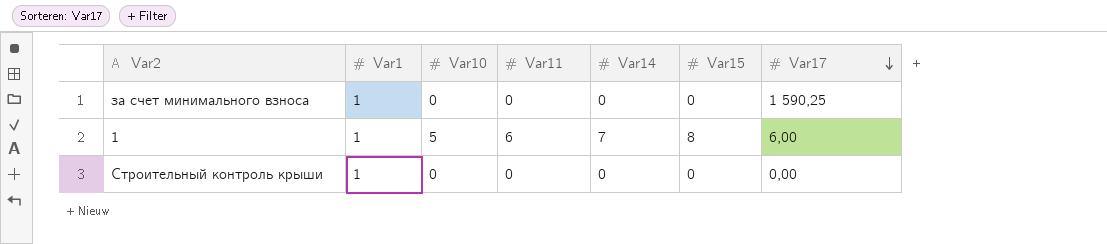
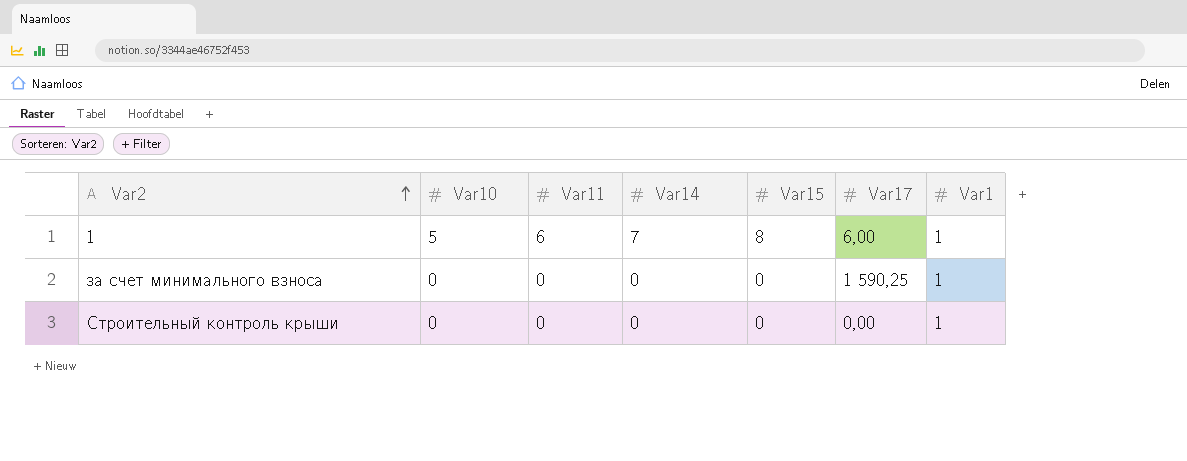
row order: Var17 descending -> Var2 ascending
column Var1 | position: 2 -> 7

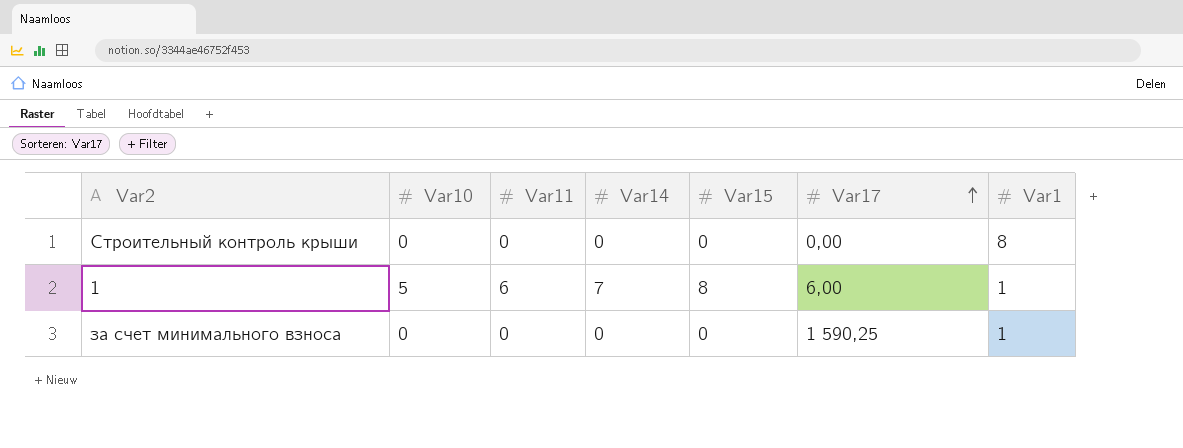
row order: Var2 ascending -> Var17 ascending
Строительный контроль крыши | Var1: 1 -> 8

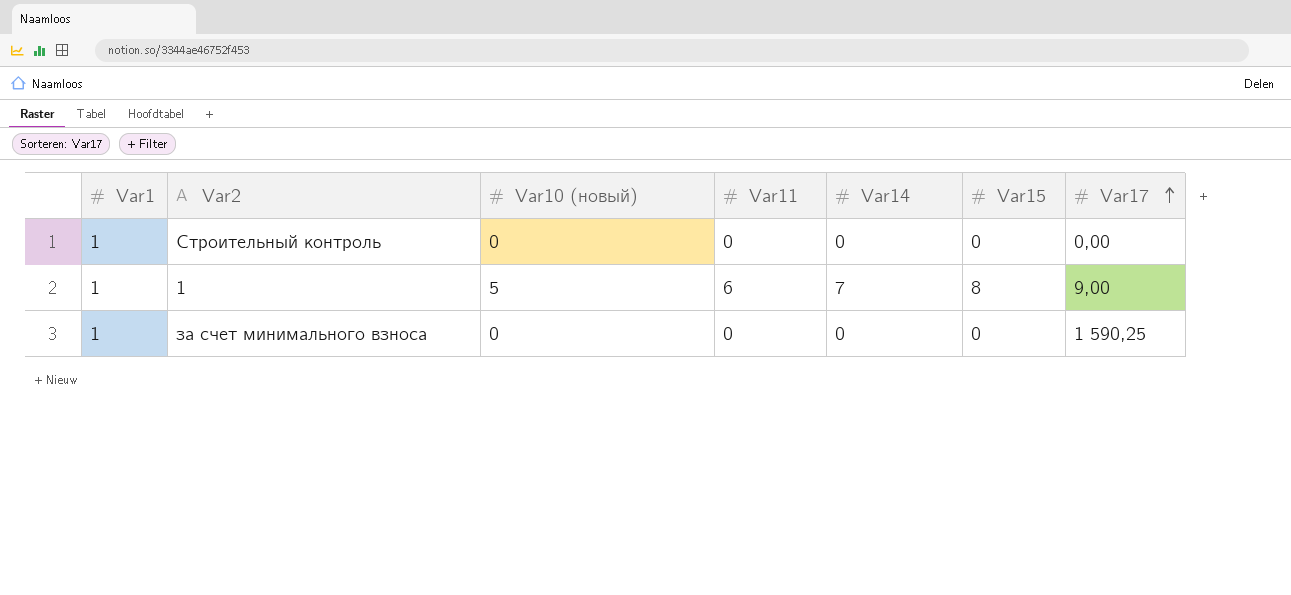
column Var1 | position: 7 -> 1
column name: Var10 -> Var10 (новый)
row Строительный контроль крыши: 0 | 0 | 0 | 0 | 0,00 | 8 -> none
row Строительный контроль: none -> 1 | 0 | 0 | 0 | 0 | 0,00
1 | Var17: 6,00 -> 9,00

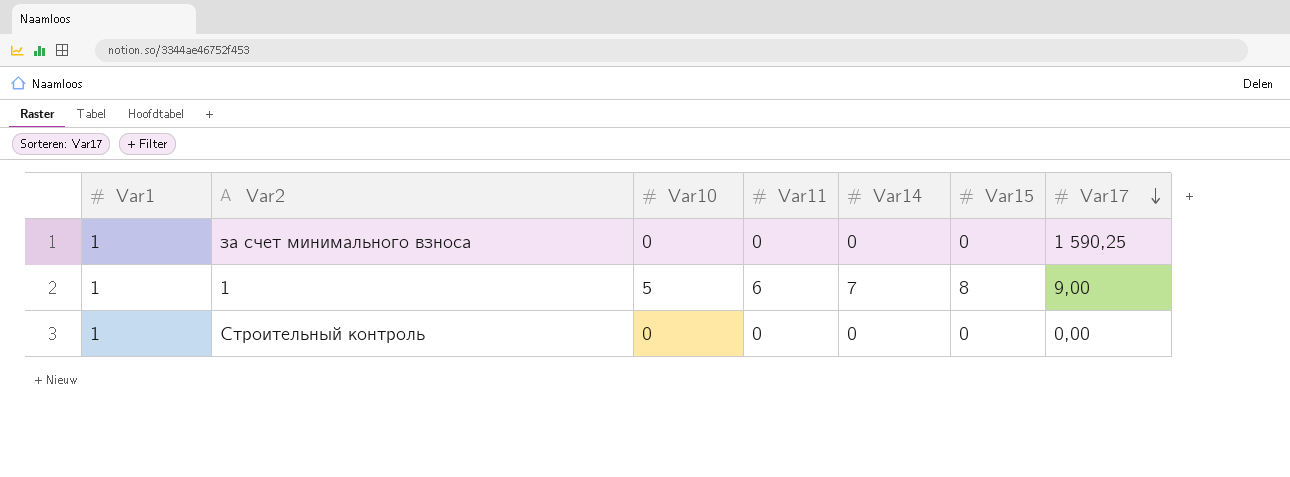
row order: Var17 ascending -> Var17 descending
column name: Var10 (новый) -> Var10

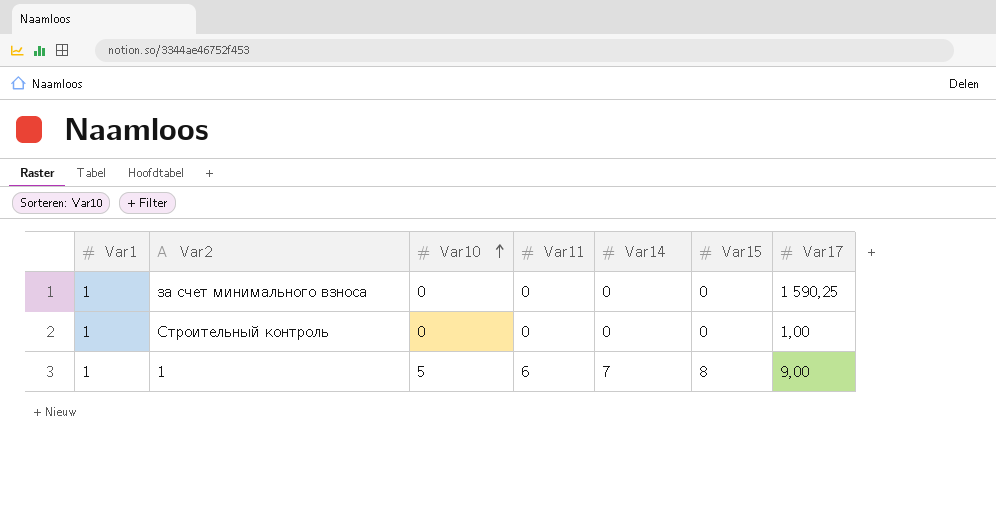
row order: Var17 descending -> Var10 ascending
Строительный контроль | Var17: 0,00 -> 1,00

